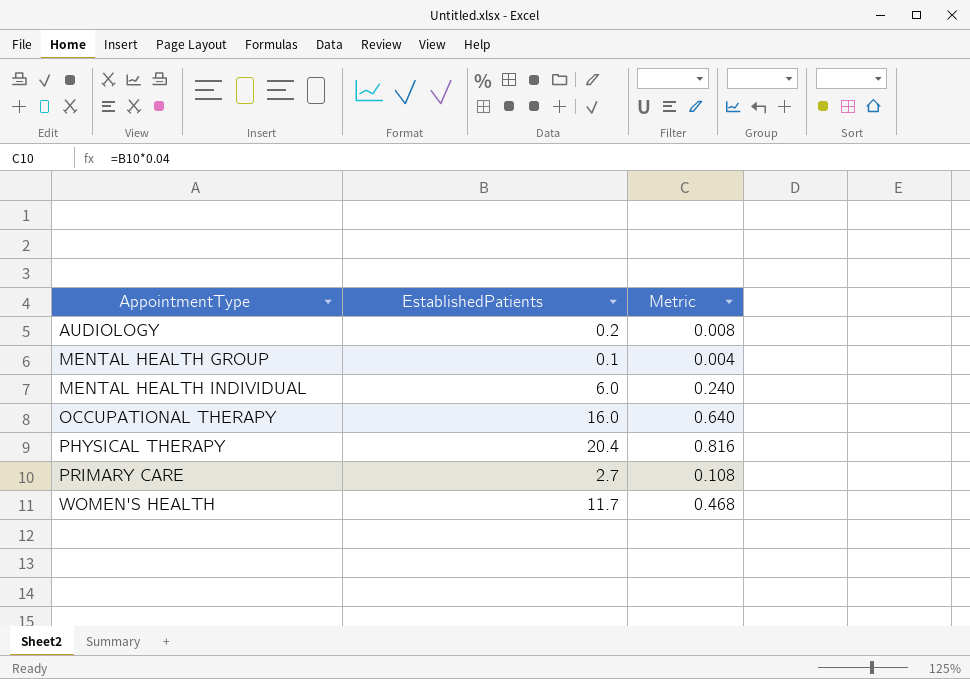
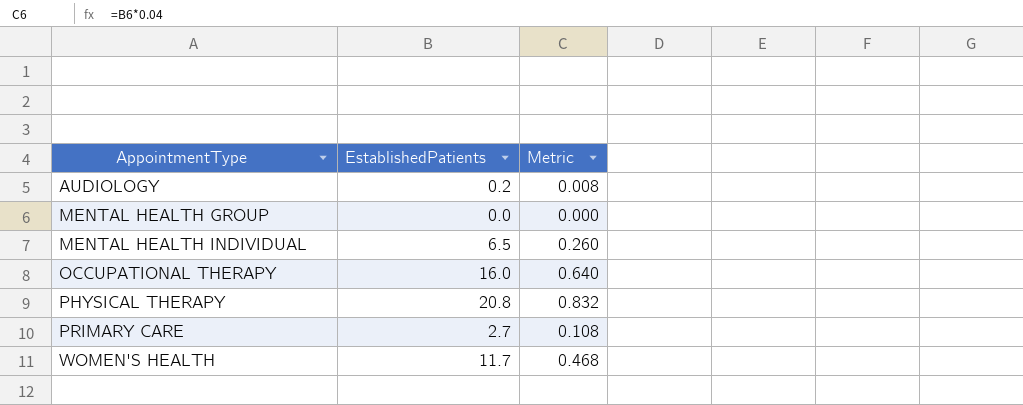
MENTAL HEALTH GROUP | EstablishedPatients: 0.1 -> 0.0
MENTAL HEALTH GROUP | Metric: 0.004 -> 0.000
MENTAL HEALTH INDIVIDUAL | EstablishedPatients: 6.0 -> 6.5
MENTAL HEALTH INDIVIDUAL | Metric: 0.240 -> 0.260
PHYSICAL THERAPY | EstablishedPatients: 20.4 -> 20.8
PHYSICAL THERAPY | Metric: 0.816 -> 0.832

